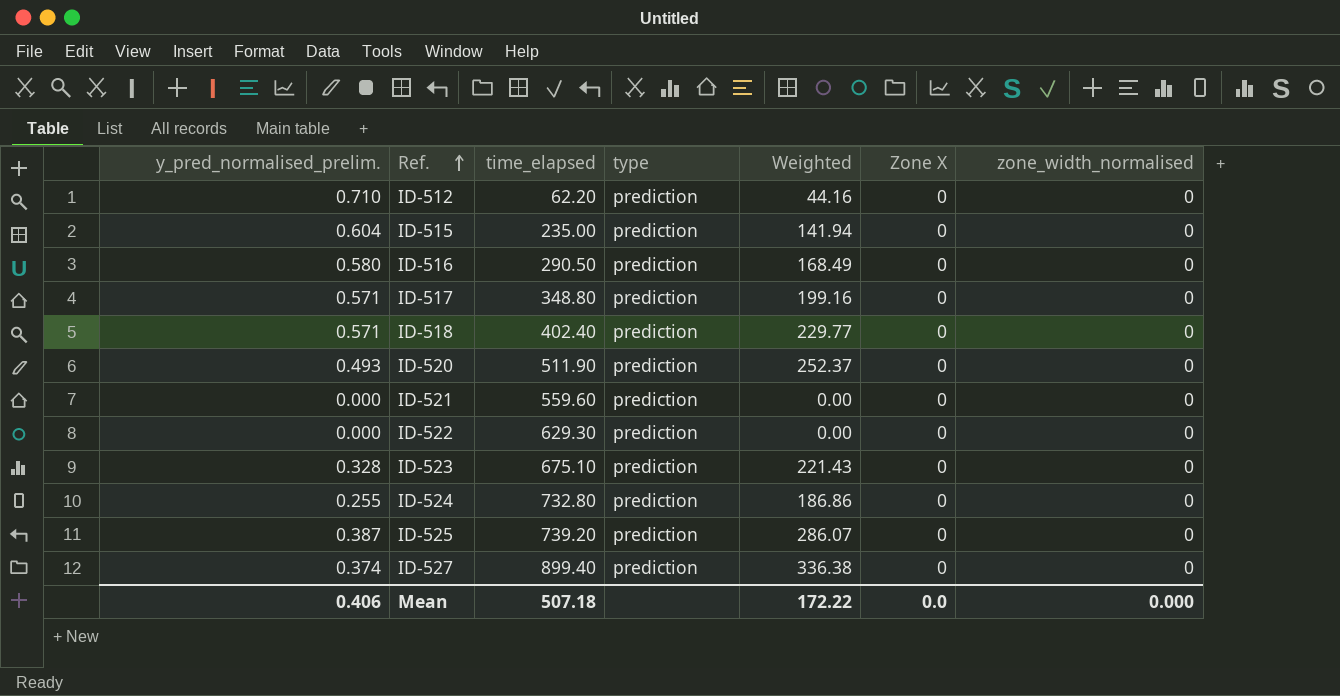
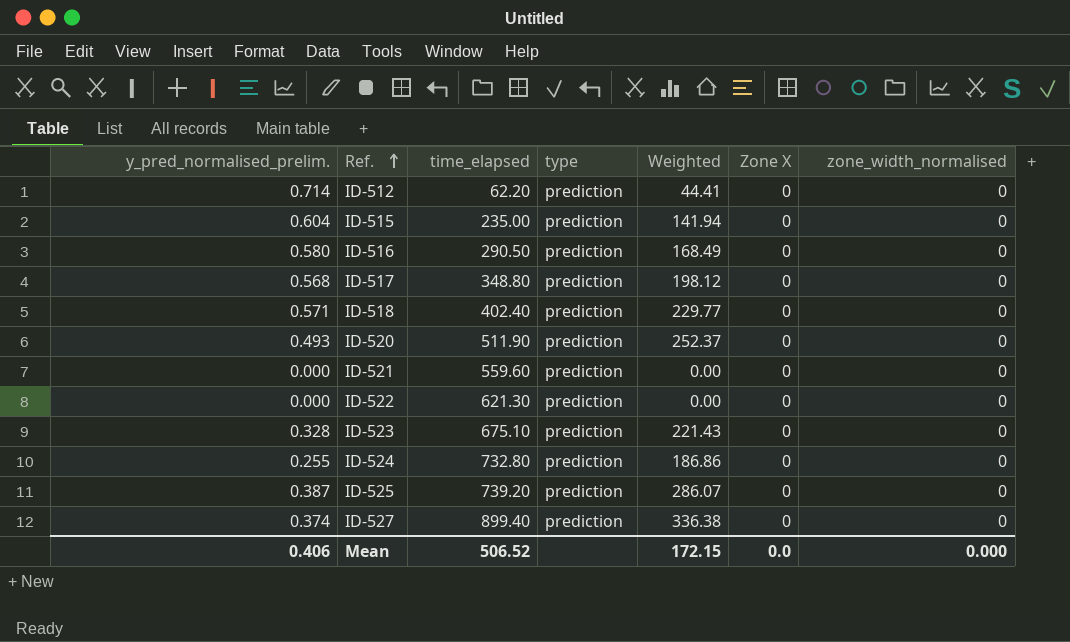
ID-512 | y_pred_normalised_prelim.: 0.710 -> 0.714
ID-512 | Weighted: 44.16 -> 44.41
ID-517 | y_pred_normalised_prelim.: 0.571 -> 0.568
ID-517 | Weighted: 199.16 -> 198.12
ID-522 | time_elapsed: 629.30 -> 621.30
Mean | time_elapsed: 507.18 -> 506.52
Mean | Weighted: 172.22 -> 172.15

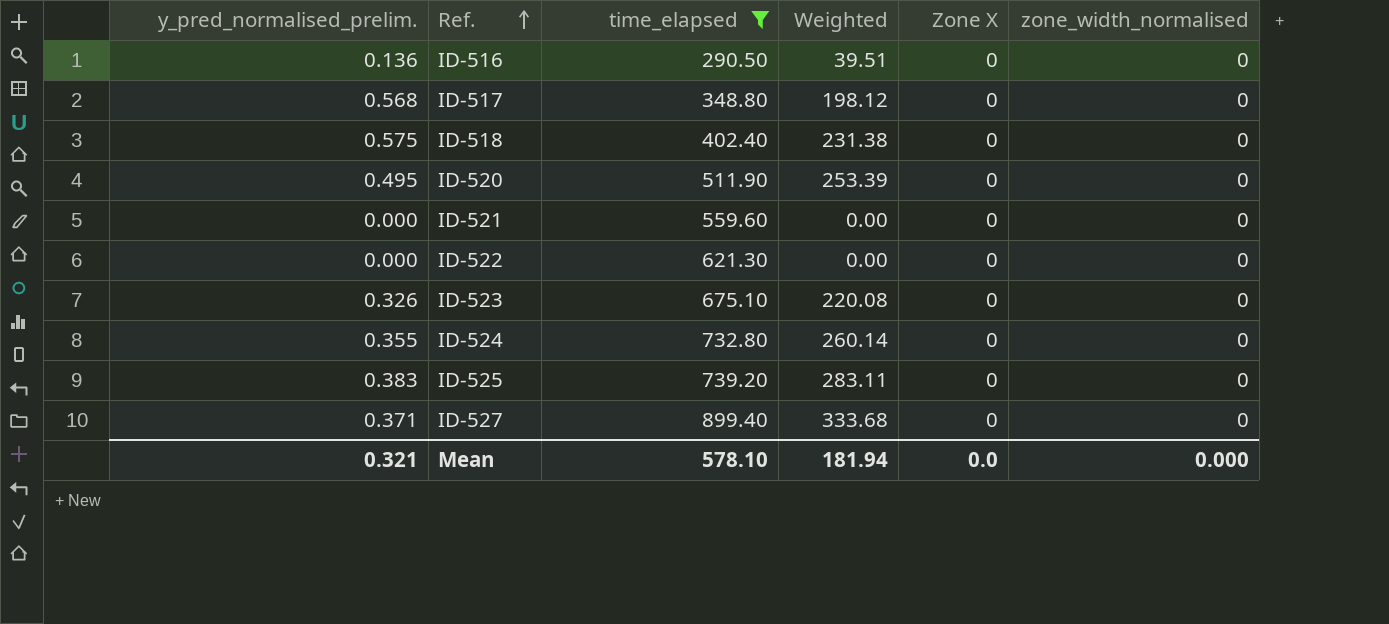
filter: none -> time_elapsed >= 290.50
column type | position: 4 -> none
ID-516 | y_pred_normalised_prelim.: 0.580 -> 0.136
ID-516 | Weighted: 168.49 -> 39.51
ID-518 | y_pred_normalised_prelim.: 0.571 -> 0.575
ID-518 | Weighted: 229.77 -> 231.38
ID-520 | y_pred_normalised_prelim.: 0.493 -> 0.495
ID-520 | Weighted: 252.37 -> 253.39
ID-523 | y_pred_normalised_prelim.: 0.328 -> 0.326
ID-523 | Weighted: 221.43 -> 220.08
ID-524 | y_pred_normalised_prelim.: 0.255 -> 0.355
ID-524 | Weighted: 186.86 -> 260.14
ID-525 | y_pred_normalised_prelim.: 0.387 -> 0.383
ID-525 | Weighted: 286.07 -> 283.11
ID-527 | y_pred_normalised_prelim.: 0.374 -> 0.371
ID-527 | Weighted: 336.38 -> 333.68
Mean | y_pred_normalised_prelim.: 0.406 -> 0.321
Mean | time_elapsed: 506.52 -> 578.10
Mean | Weighted: 172.15 -> 181.94

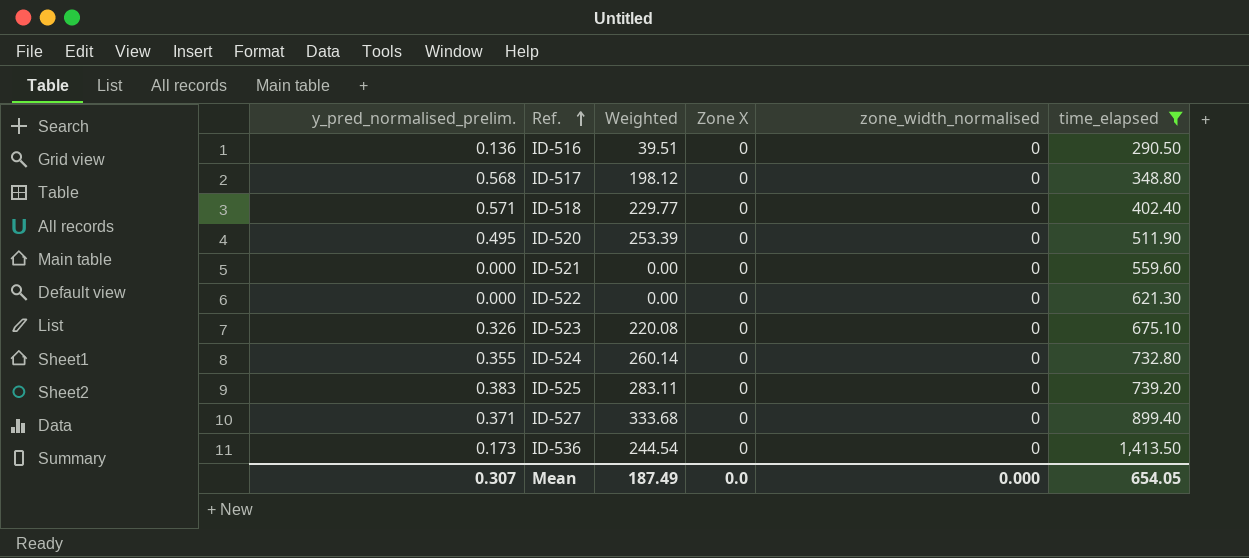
column time_elapsed | position: 3 -> 6
ID-518 | y_pred_normalised_prelim.: 0.575 -> 0.571
ID-518 | Weighted: 231.38 -> 229.77
row ID-536: none -> 0.173 | 244.54 | 0 | 0 | 1,413.50
Mean | y_pred_normalised_prelim.: 0.321 -> 0.307
Mean | Weighted: 181.94 -> 187.49
Mean | time_elapsed: 578.10 -> 654.05

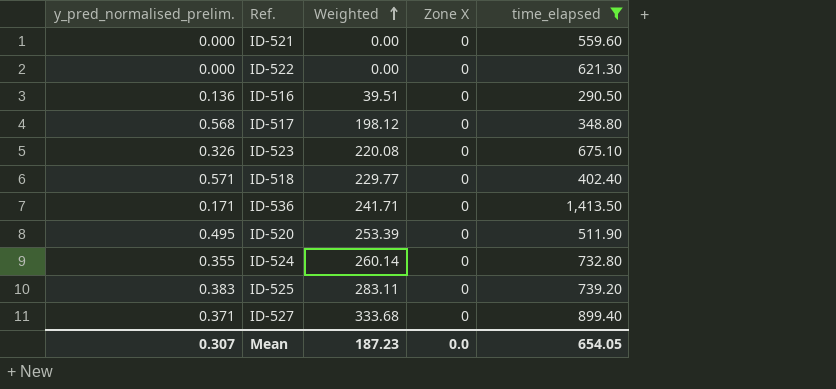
row order: Ref. ascending -> Weighted ascending
column zone_width_normalised | position: 5 -> none
ID-536 | y_pred_normalised_prelim.: 0.173 -> 0.171
ID-536 | Weighted: 244.54 -> 241.71
Mean | Weighted: 187.49 -> 187.23

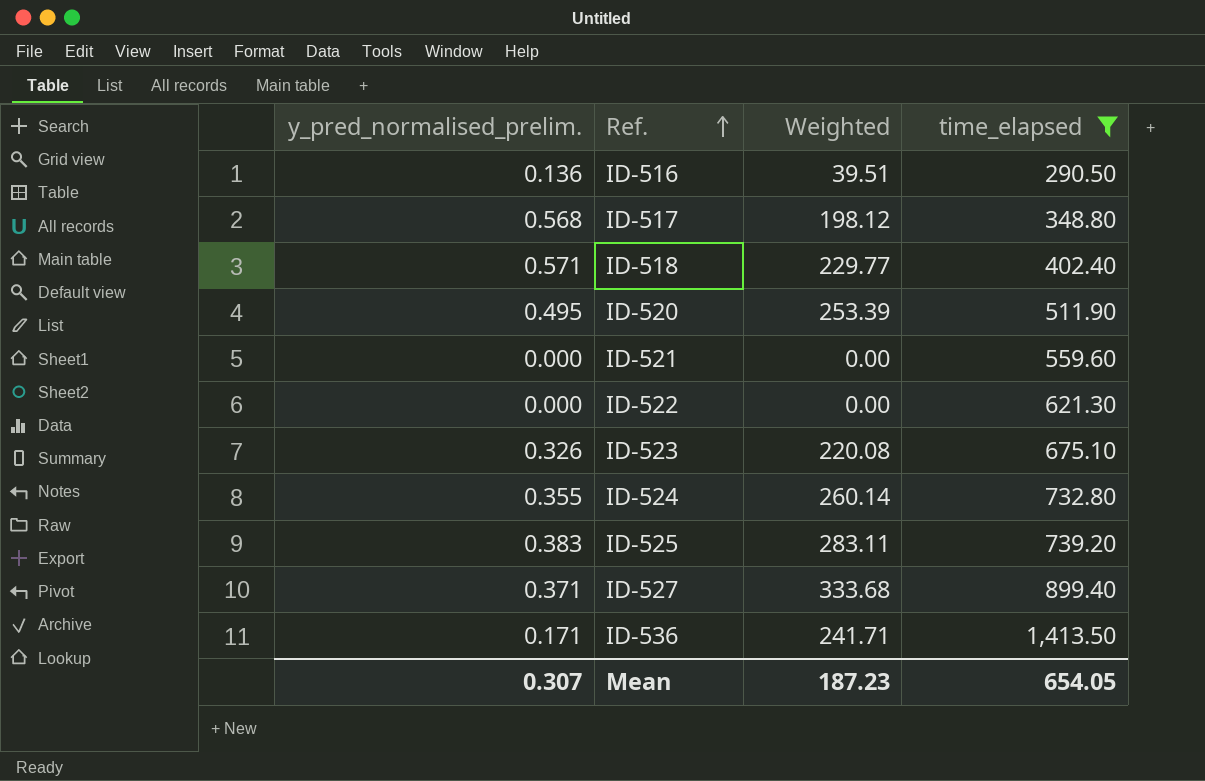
row order: Weighted ascending -> Ref. ascending
column Zone X | position: 4 -> none

